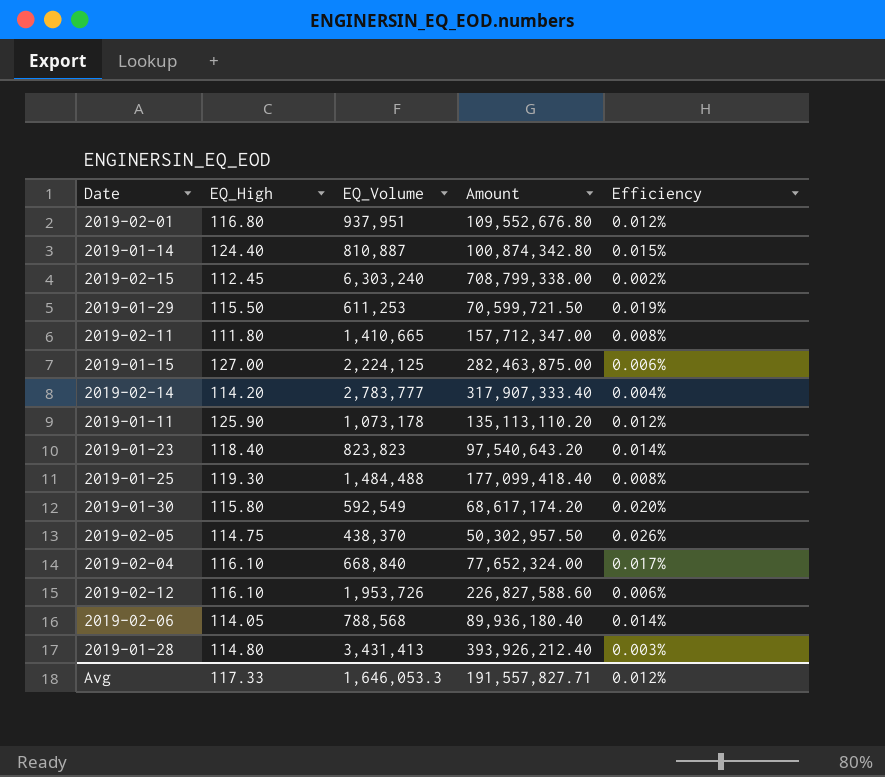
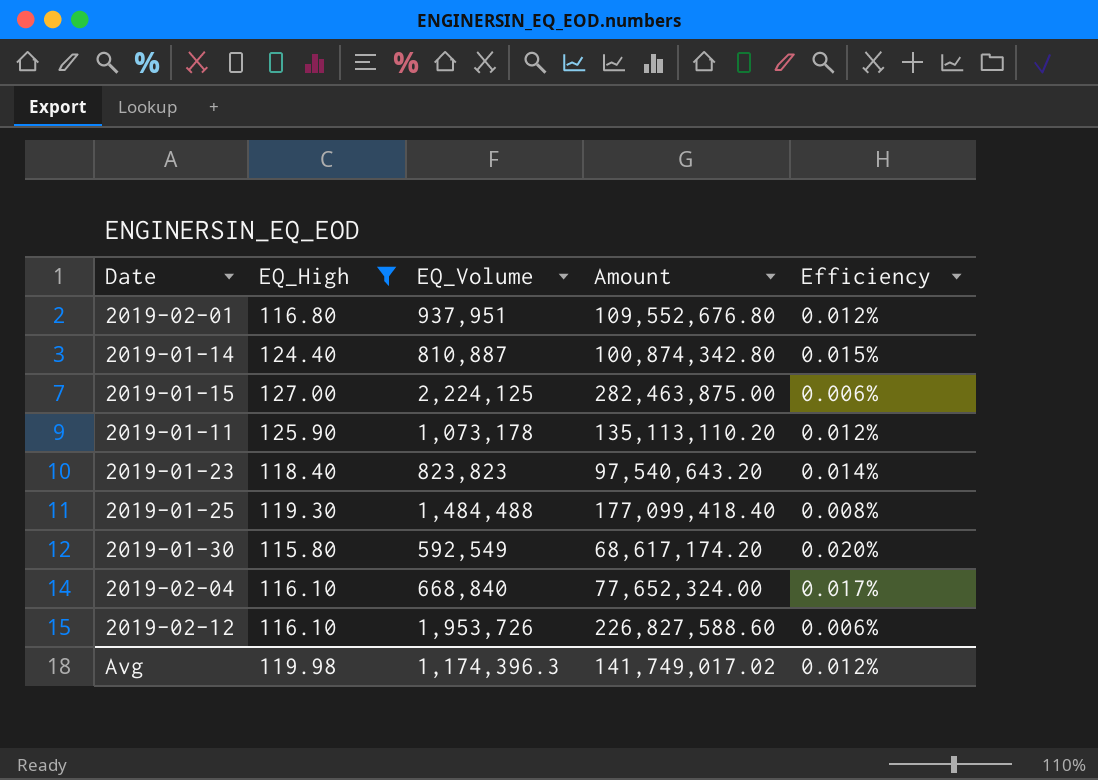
filter: none -> EQ_High >= 115.80
Avg | EQ_High: 117.33 -> 119.98
Avg | EQ_Volume: 1,646,053.3 -> 1,174,396.3
Avg | Amount: 191,557,827.71 -> 141,749,017.02

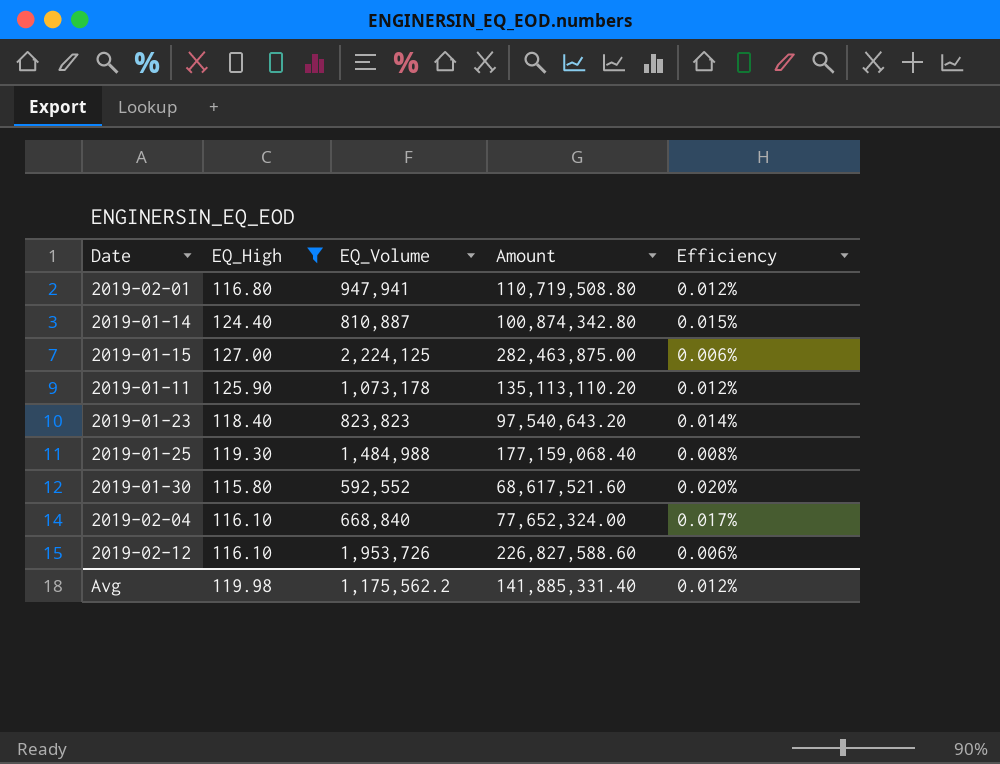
2019-02-01 | EQ_Volume: 937,951 -> 947,941
2019-02-01 | Amount: 109,552,676.80 -> 110,719,508.80
2019-01-25 | EQ_Volume: 1,484,488 -> 1,484,988
2019-01-25 | Amount: 177,099,418.40 -> 177,159,068.40
2019-01-30 | EQ_Volume: 592,549 -> 592,552
2019-01-30 | Amount: 68,617,174.20 -> 68,617,521.60
Avg | EQ_Volume: 1,174,396.3 -> 1,175,562.2
Avg | Amount: 141,749,017.02 -> 141,885,331.40

